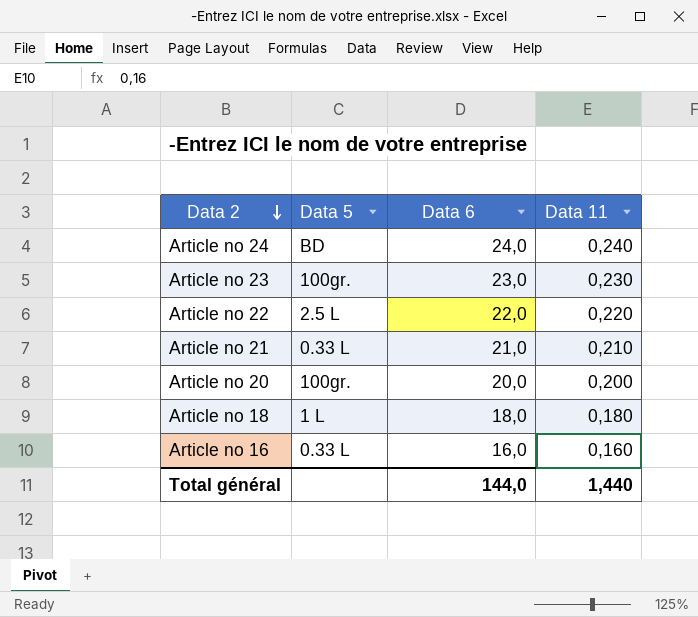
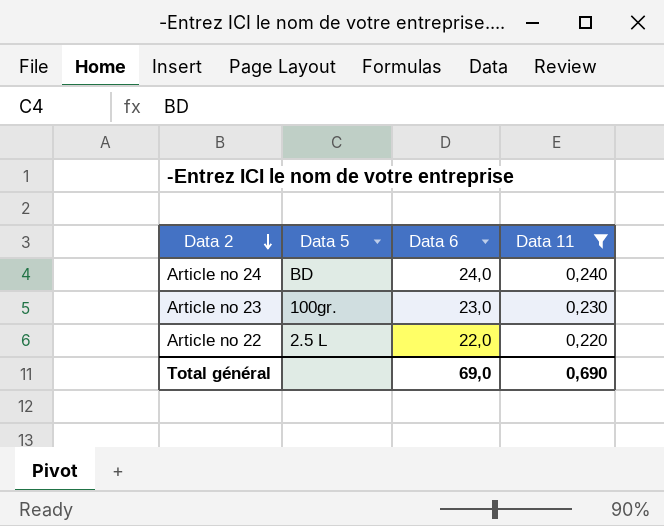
filter: none -> Data 11 >= 0,220
Total général | Data 6: 144,0 -> 69,0
Total général | Data 11: 1,440 -> 0,690

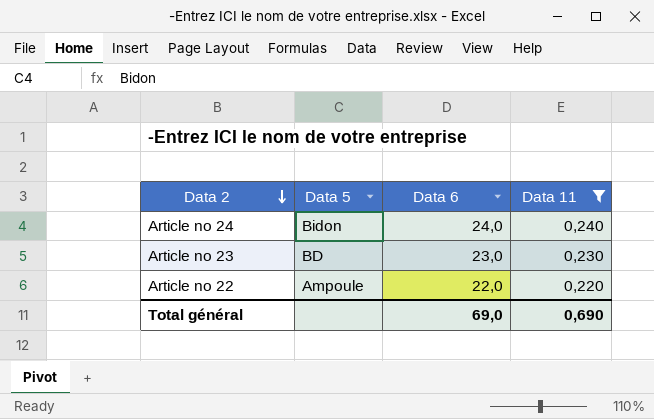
Article no 24 | Data 5: BD -> Bidon
Article no 23 | Data 5: 100gr. -> BD
Article no 22 | Data 5: 2.5 L -> Ampoule

